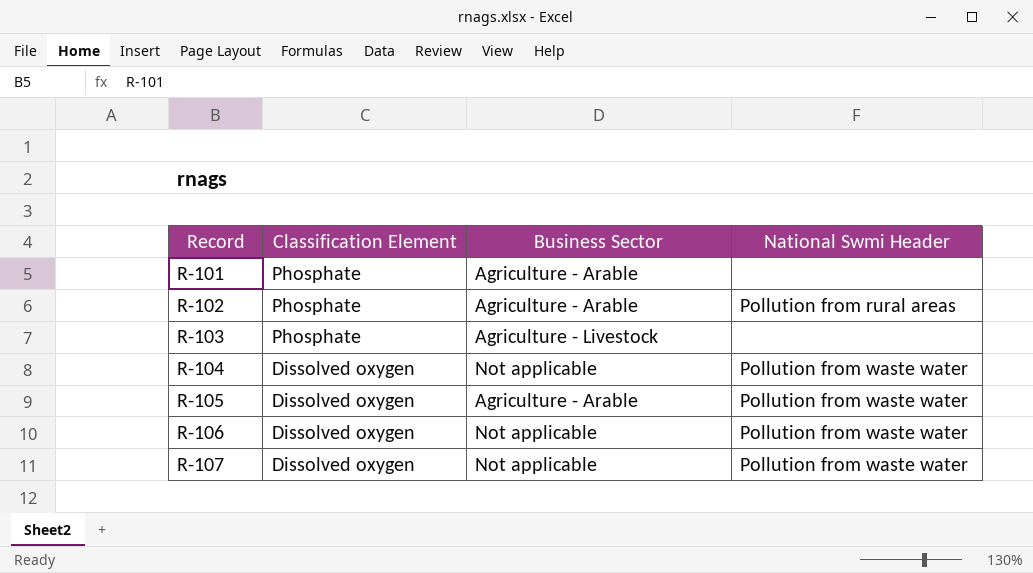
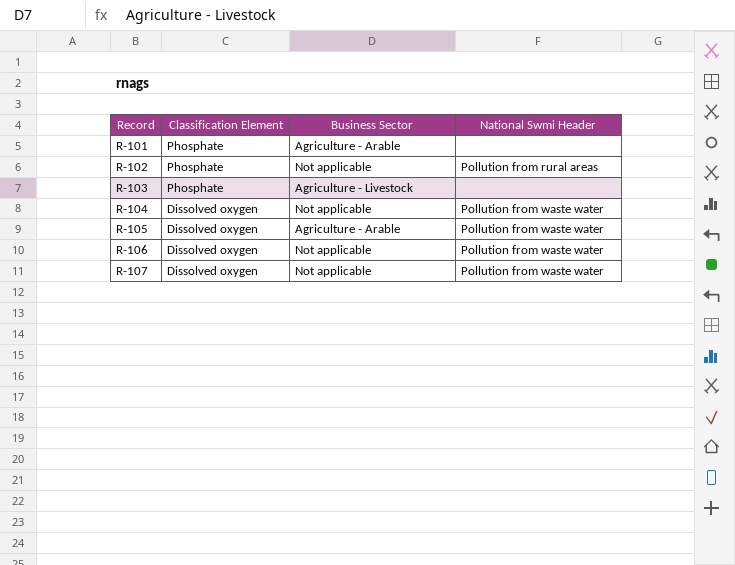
R-102 | Business Sector: Agriculture - Arable -> Not applicable

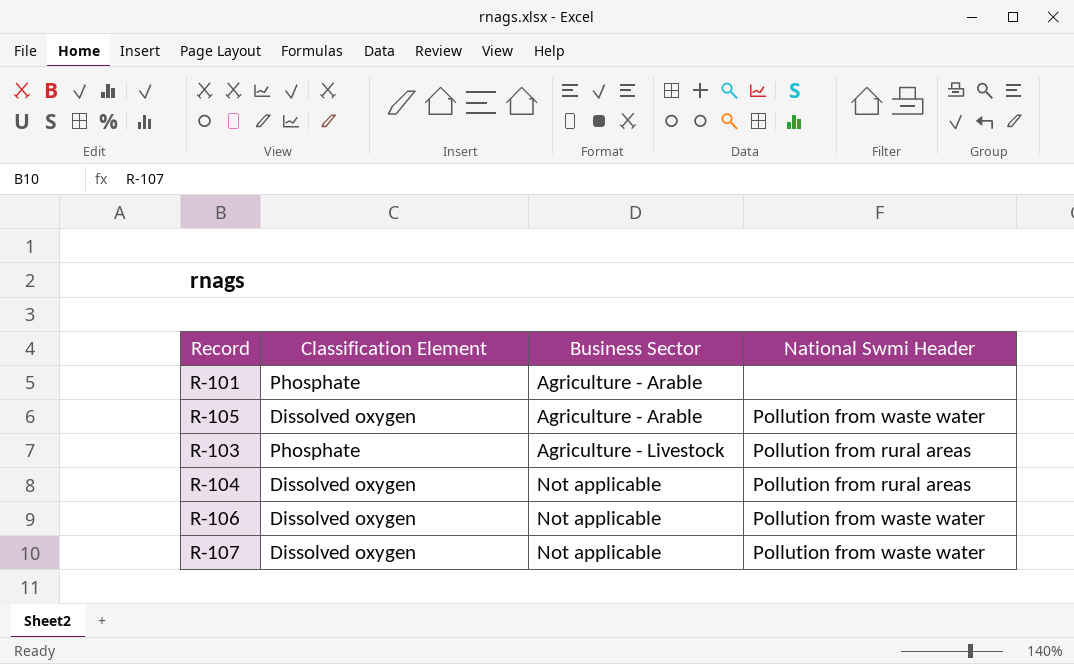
row order: Record ascending -> Business Sector ascending
row R-102: Phosphate | Not applicable | Pollution from rural areas -> none
R-103 | National Swmi Header: none -> Pollution from rural areas
R-104 | National Swmi Header: Pollution from waste water -> Pollution from rural areas

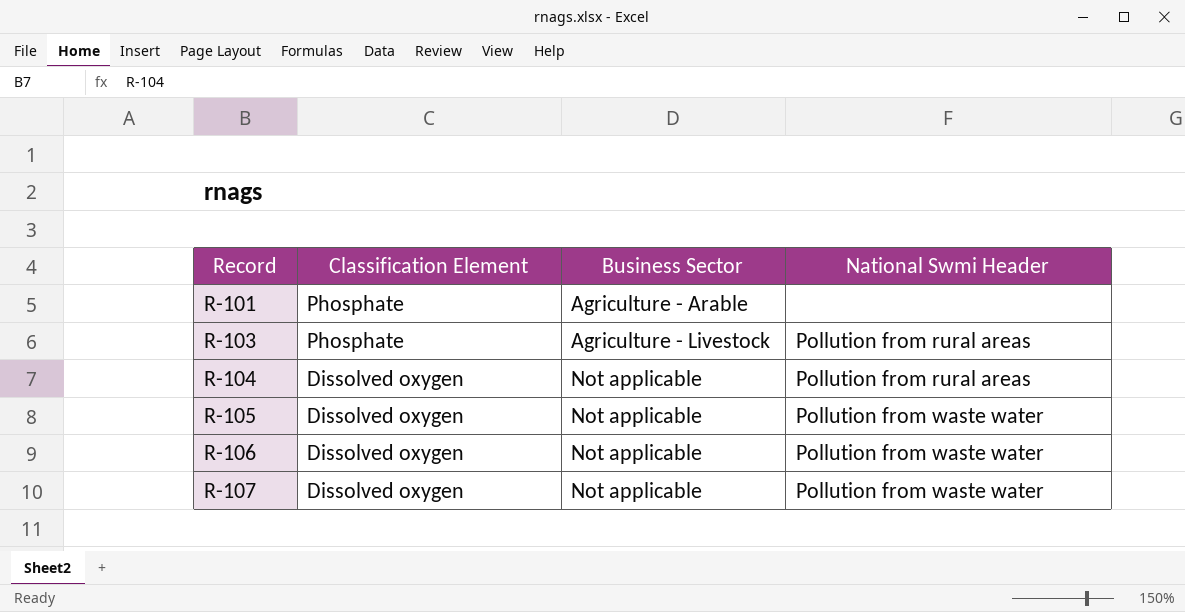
row order: Business Sector ascending -> Record ascending
R-105 | Business Sector: Agriculture - Arable -> Not applicable

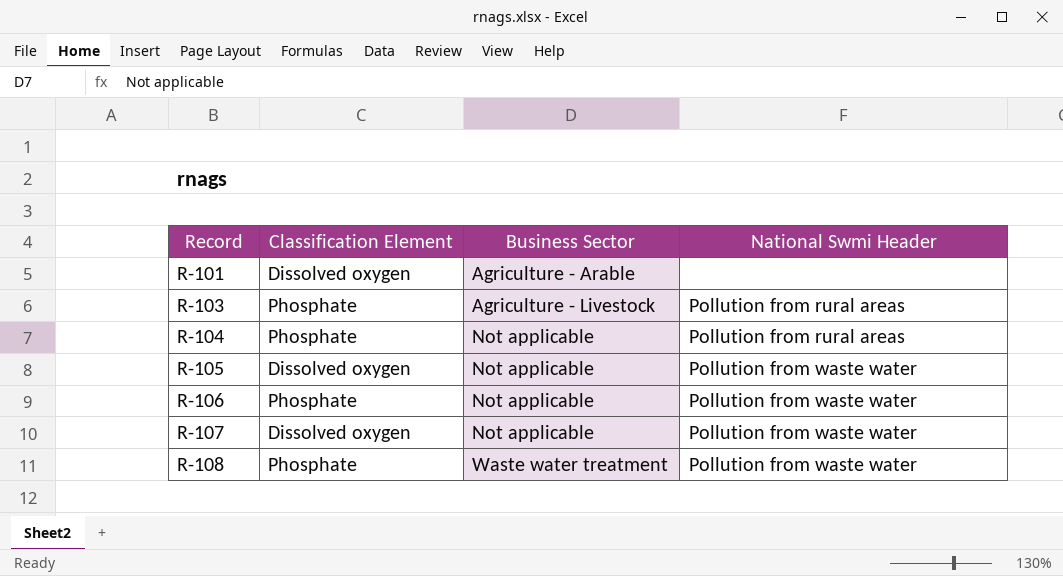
R-101 | Classification Element: Phosphate -> Dissolved oxygen
R-104 | Classification Element: Dissolved oxygen -> Phosphate
R-106 | Classification Element: Dissolved oxygen -> Phosphate
row R-108: none -> Phosphate | Waste water treatment | Pollution from waste water

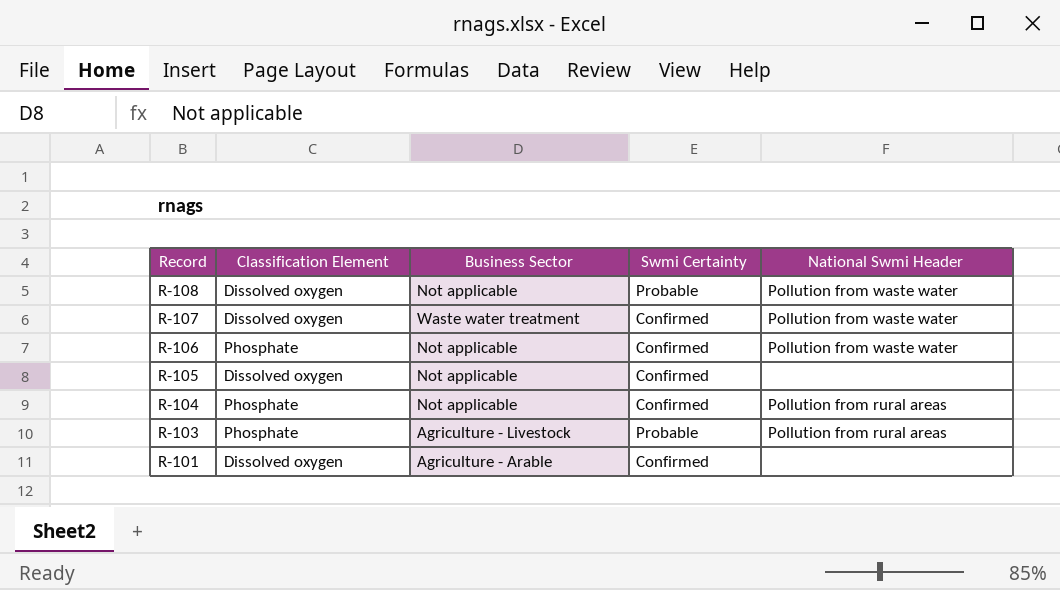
row order: Record ascending -> Record descending
column Swmi Certainty | position: none -> 4
R-108 | Classification Element: Phosphate -> Dissolved oxygen
R-108 | Business Sector: Waste water treatment -> Not applicable
R-107 | Business Sector: Not applicable -> Waste water treatment
R-105 | National Swmi Header: Pollution from waste water -> none

